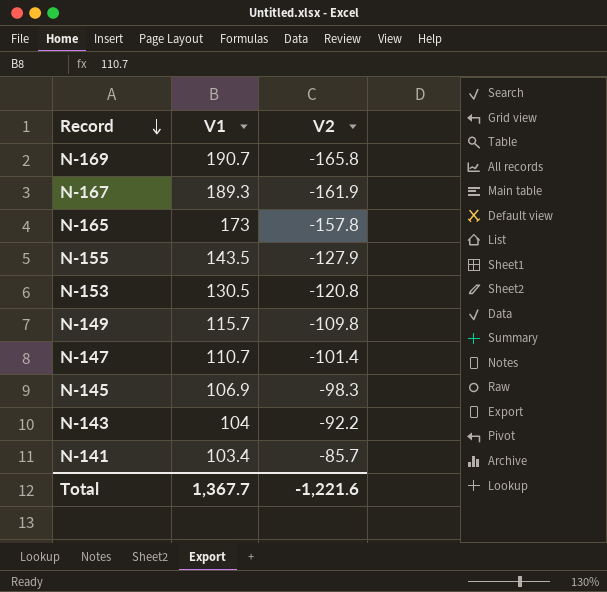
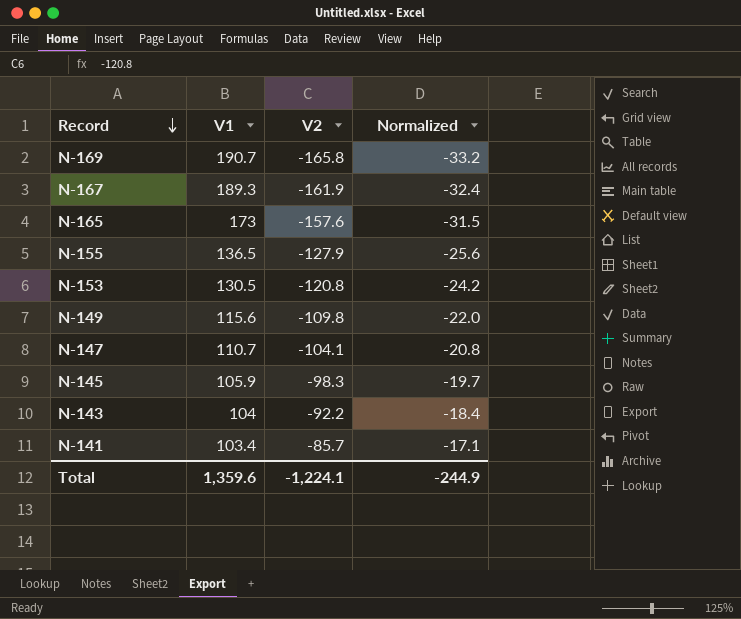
column Normalized | formula: none -> [V2] * 0.2
N-165 | V2: -157.8 -> -157.6
N-155 | V1: 143.5 -> 136.5
N-149 | V1: 115.7 -> 115.6
N-147 | V2: -101.4 -> -104.1
N-145 | V1: 106.9 -> 105.9
Total | V1: 1,367.7 -> 1,359.6
Total | V2: -1,221.6 -> -1,224.1

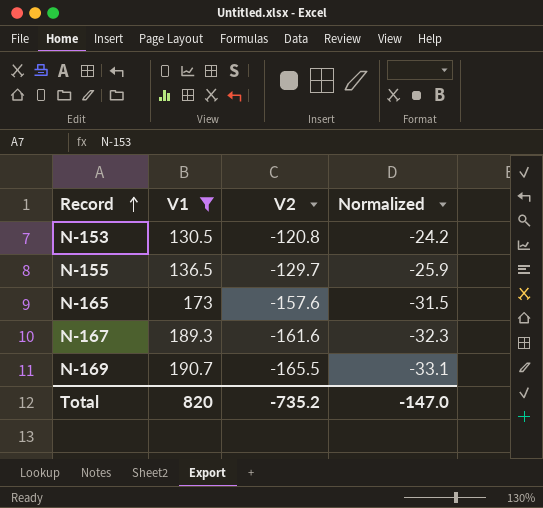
filter: none -> V1 >= 130.5
row order: Record descending -> Record ascending
N-155 | V2: -127.9 -> -129.7
N-155 | Normalized: -25.6 -> -25.9
N-167 | V2: -161.9 -> -161.6
N-167 | Normalized: -32.4 -> -32.3
N-169 | V2: -165.8 -> -165.5
N-169 | Normalized: -33.2 -> -33.1
Total | V1: 1,359.6 -> 820
Total | V2: -1,224.1 -> -735.2
Total | Normalized: -244.9 -> -147.0

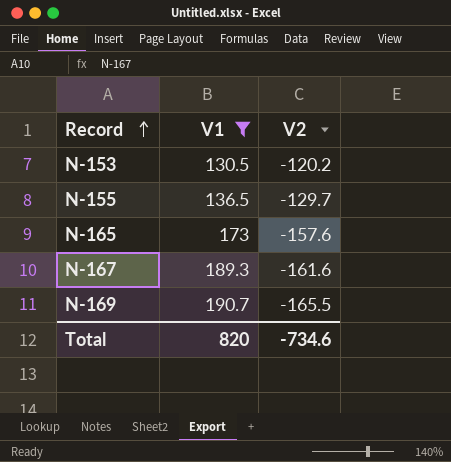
column Normalized | formula: [V2] * 0.2 -> none
N-153 | V2: -120.8 -> -120.2
Total | V2: -735.2 -> -734.6

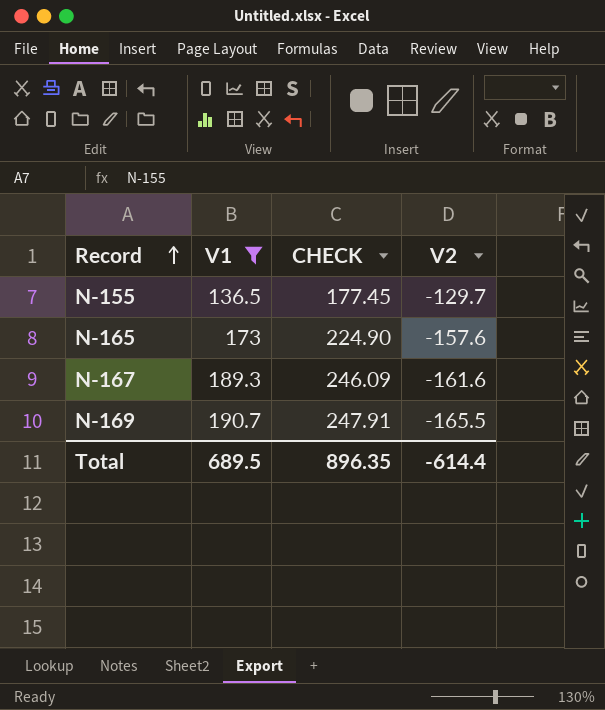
column CHECK | formula: none -> [V1] * 1.3
row N-153: 130.5 | -120.2 -> none
Total | V1: 820 -> 689.5
Total | V2: -734.6 -> -614.4

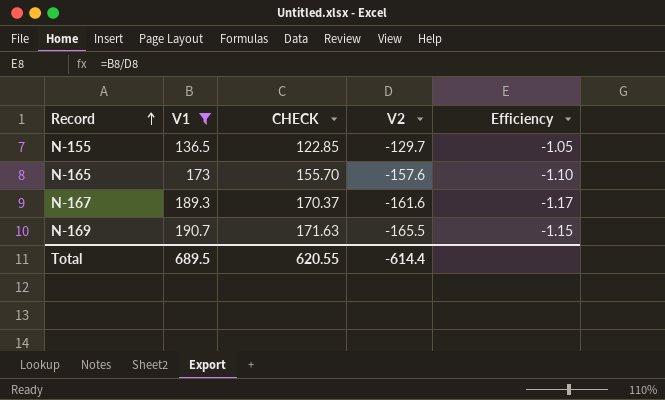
column CHECK | formula: [V1] * 1.3 -> [V1] * 0.9
column Efficiency | formula: none -> [V1] / [V2]
Total | CHECK: 896.35 -> 620.55

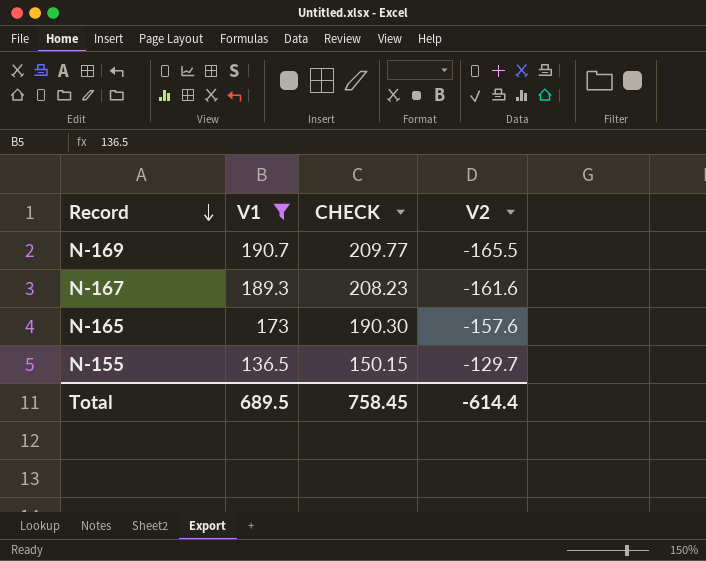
row order: Record ascending -> Record descending
column Efficiency | formula: [V1] / [V2] -> none
column CHECK | formula: [V1] * 0.9 -> [V1] * 1.1
Total | CHECK: 620.55 -> 758.45

